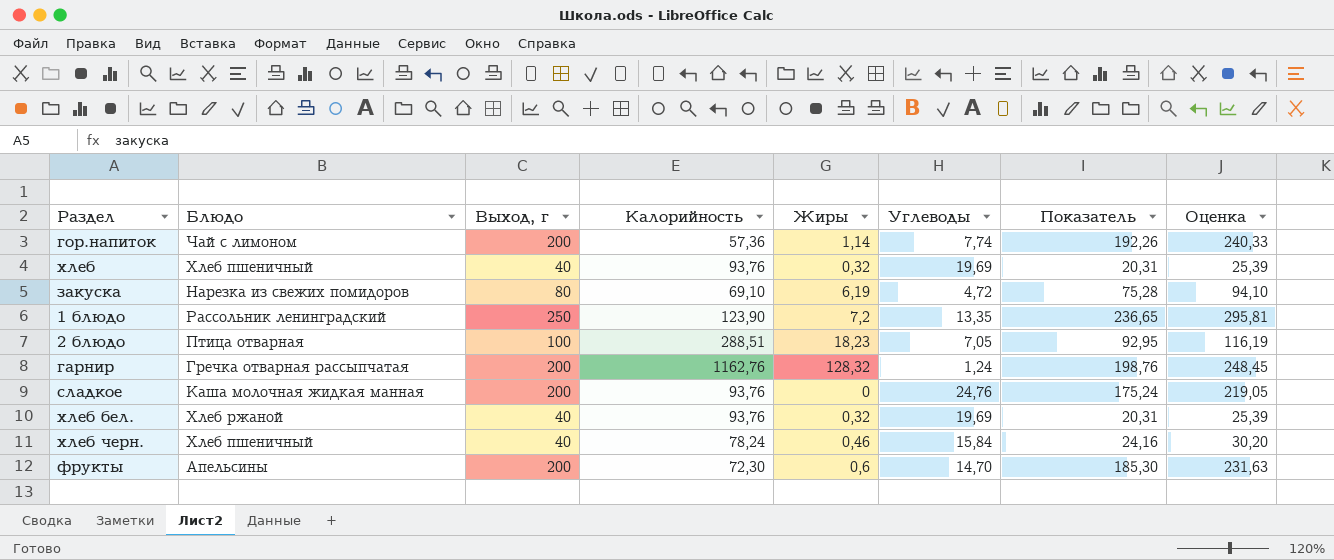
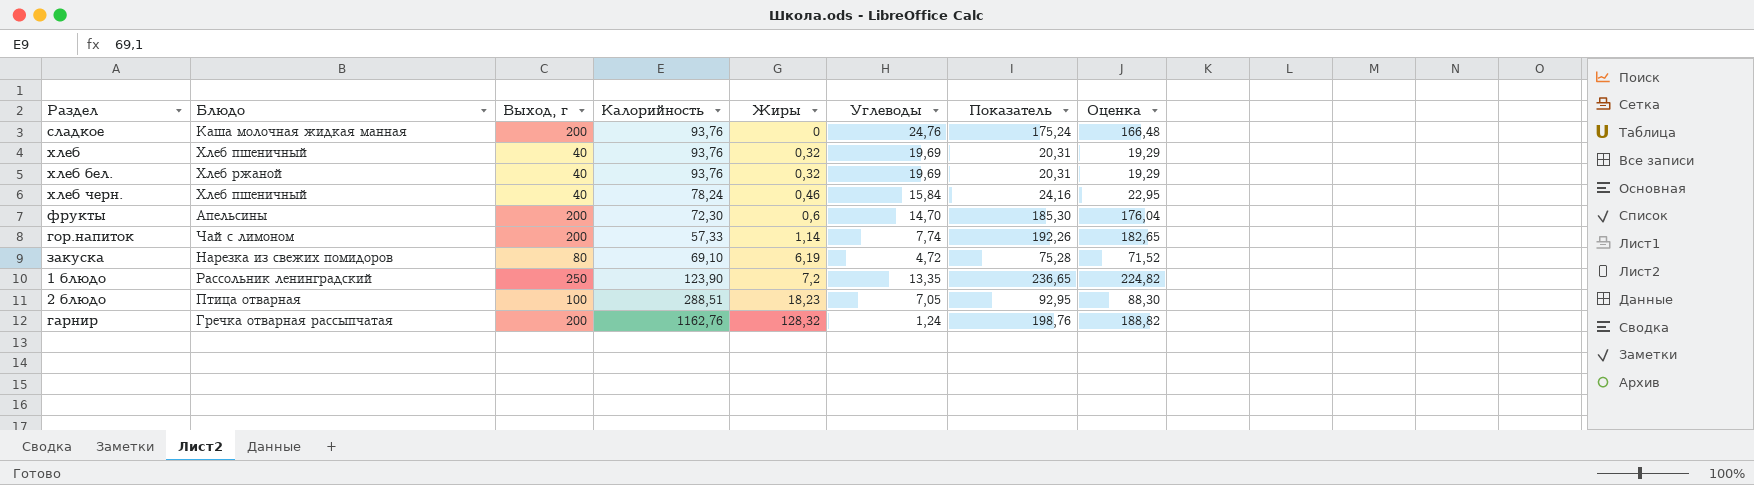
row order: none -> Жиры ascending
column Оценка | formula: [Показатель] * 1,25 -> [Показатель] * 0,95
гор.напиток | Калорийность: 57,36 -> 57,33

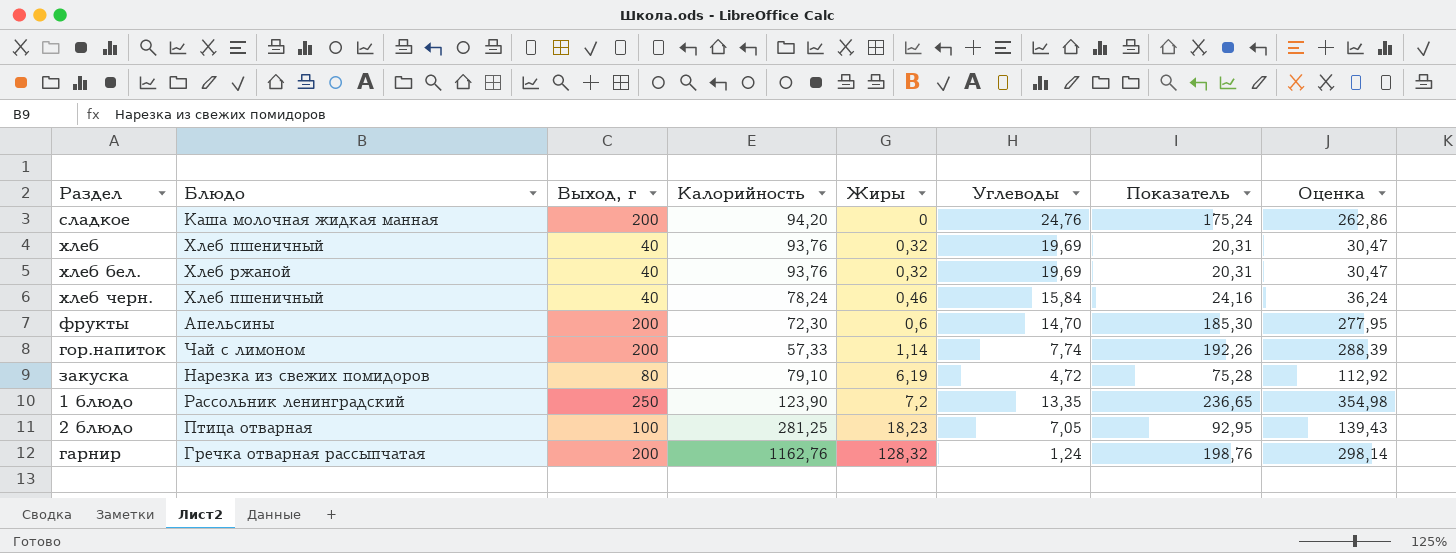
column Оценка | formula: [Показатель] * 0,95 -> [Показатель] * 1,5
сладкое | Калорийность: 93,76 -> 94,20
закуска | Калорийность: 69,10 -> 79,10
2 блюдо | Калорийность: 288,51 -> 281,25

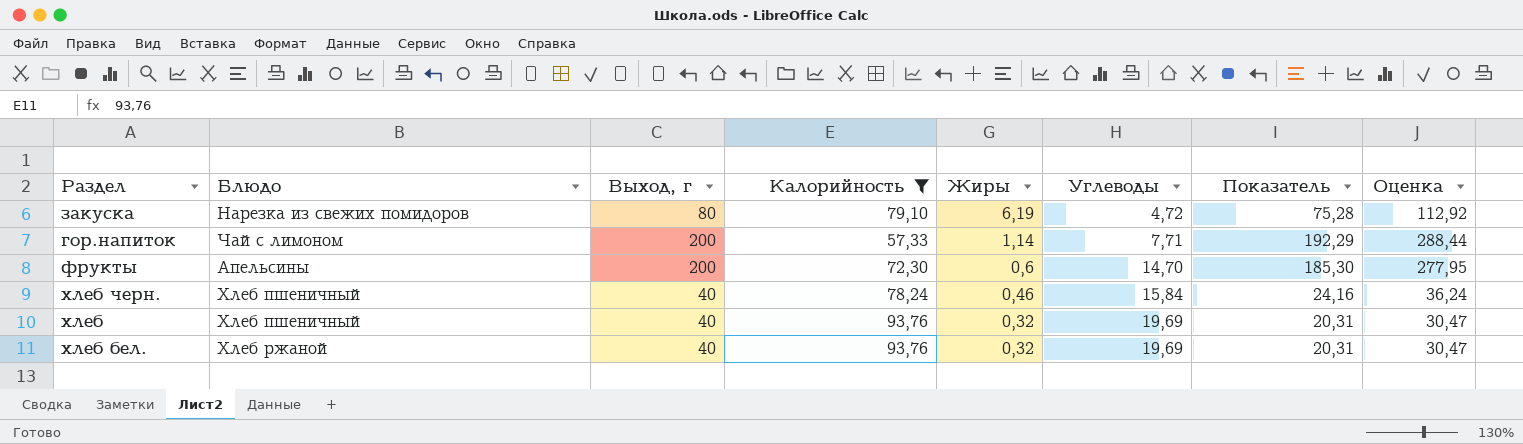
filter: none -> Калорийность <= 93,76
row order: Жиры ascending -> Жиры descending
гор.напиток | Углеводы: 7,74 -> 7,71
гор.напиток | Показатель: 192,26 -> 192,29
гор.напиток | Оценка: 288,39 -> 288,44

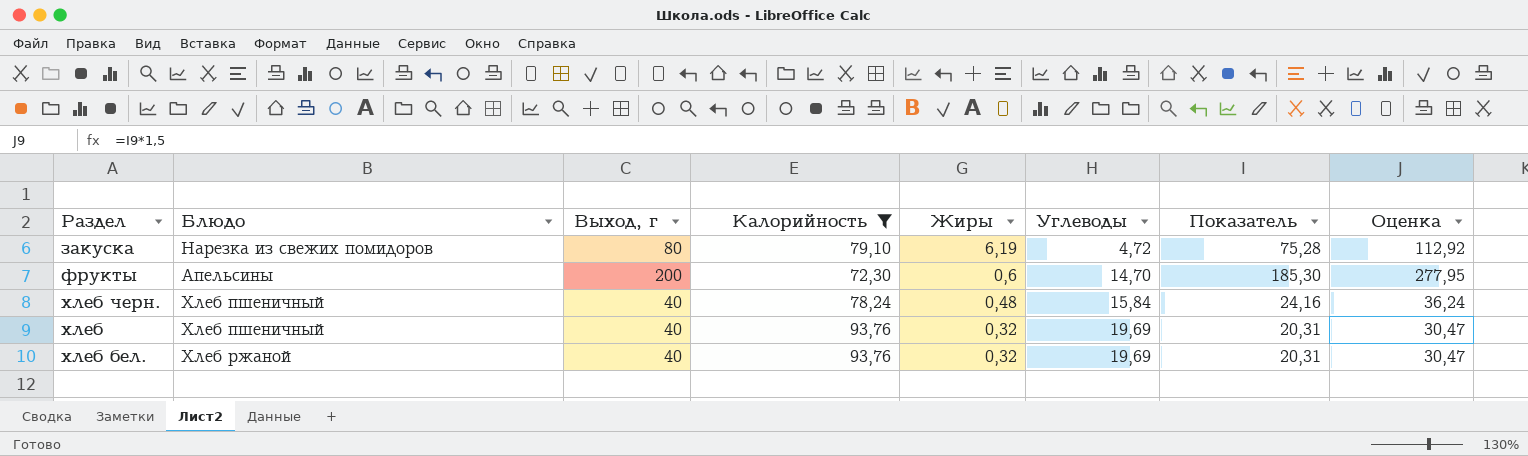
row гор.напиток: Чай с лимоном | 200 | 57,33 | 1,14 | 7,71 | 192,29 | 288,44 -> none
хлеб черн. | Жиры: 0,46 -> 0,48

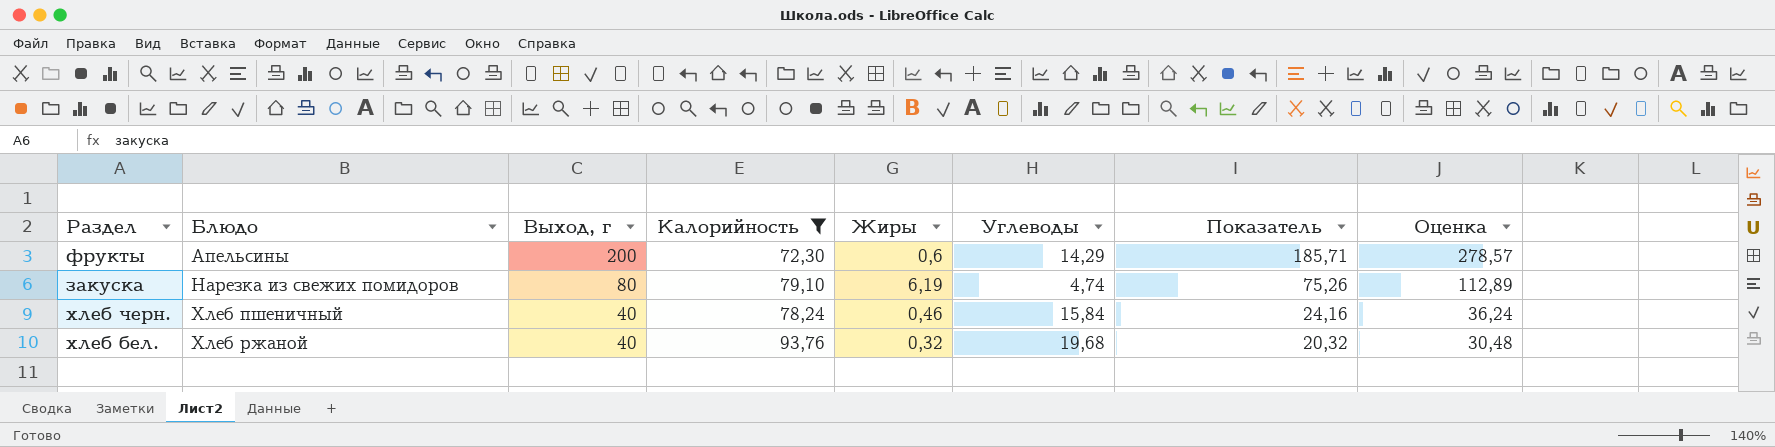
row order: Жиры descending -> Блюдо ascending
row хлеб: Хлеб пшеничный | 40 | 93,76 | 0,32 | 19,69 | 20,31 | 30,47 -> none
фрукты | Углеводы: 14,70 -> 14,29
фрукты | Показатель: 185,30 -> 185,71
фрукты | Оценка: 277,95 -> 278,57
закуска | Углеводы: 4,72 -> 4,74
закуска | Показатель: 75,28 -> 75,26
закуска | Оценка: 112,92 -> 112,89
хлеб черн. | Жиры: 0,48 -> 0,46
хлеб бел. | Углеводы: 19,69 -> 19,68
хлеб бел. | Показатель: 20,31 -> 20,32
хлеб бел. | Оценка: 30,47 -> 30,48

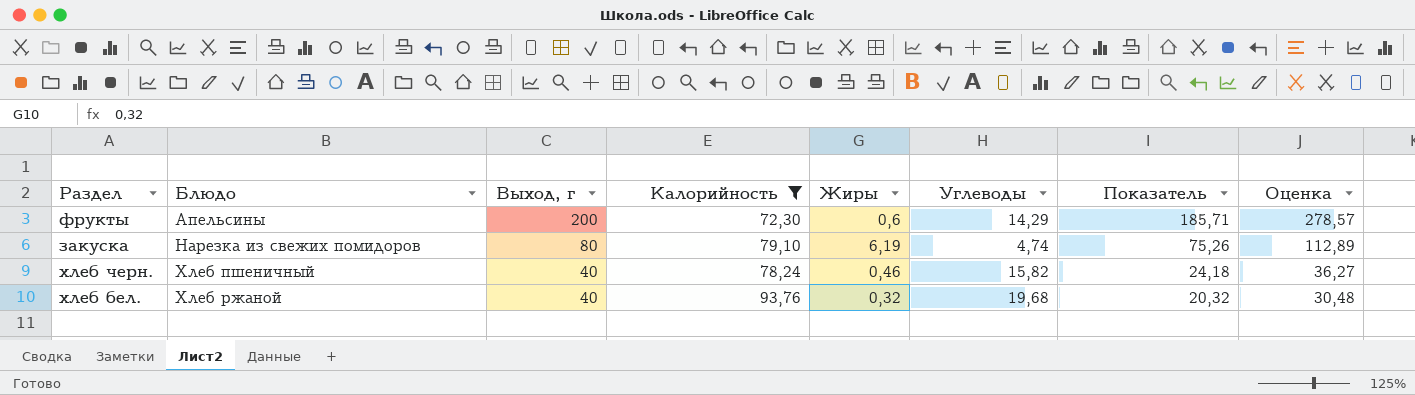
хлеб черн. | Углеводы: 15,84 -> 15,82
хлеб черн. | Показатель: 24,16 -> 24,18
хлеб черн. | Оценка: 36,24 -> 36,27

